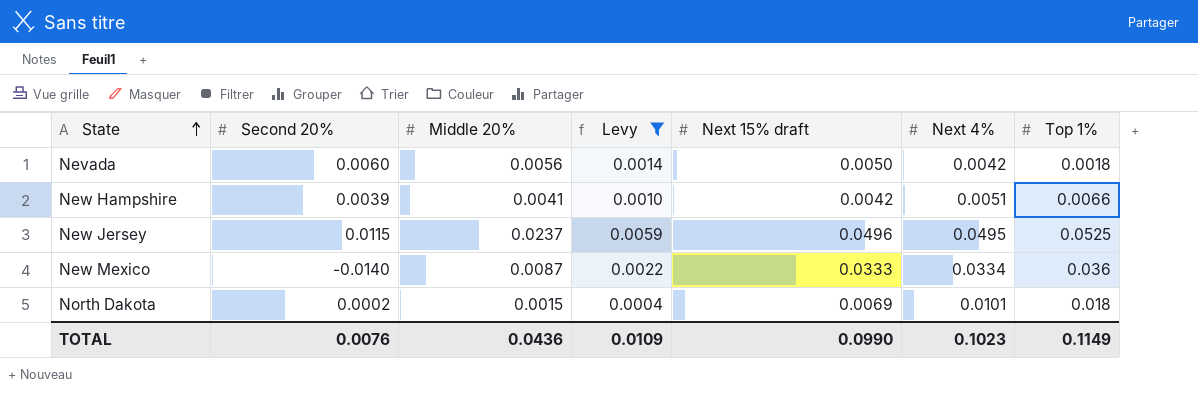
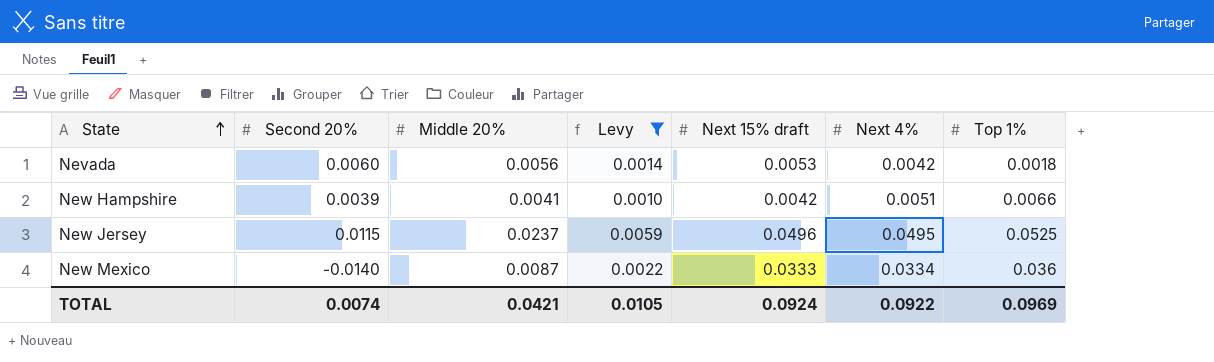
row North Dakota: 0.0002 | 0.0015 | 0.0004 | 0.0069 | 0.0101 | 0.018 -> none
Nevada | Next 15% draft: 0.0050 -> 0.0053
TOTAL | Second 20%: 0.0076 -> 0.0074
TOTAL | Middle 20%: 0.0436 -> 0.0421
TOTAL | Levy: 0.0109 -> 0.0105
TOTAL | Next 15% draft: 0.0990 -> 0.0924
TOTAL | Next 4%: 0.1023 -> 0.0922
TOTAL | Top 1%: 0.1149 -> 0.0969

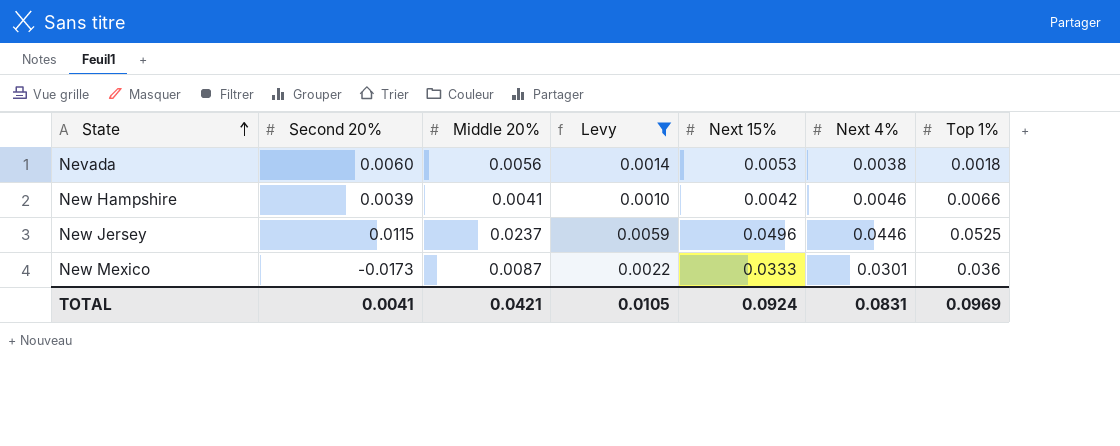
column name: Next 15% draft -> Next 15%
Nevada | Next 4%: 0.0042 -> 0.0038
New Hampshire | Next 4%: 0.0051 -> 0.0046
New Jersey | Next 4%: 0.0495 -> 0.0446
New Mexico | Second 20%: -0.0140 -> -0.0173
New Mexico | Next 4%: 0.0334 -> 0.0301
TOTAL | Second 20%: 0.0074 -> 0.0041
TOTAL | Next 4%: 0.0922 -> 0.0831

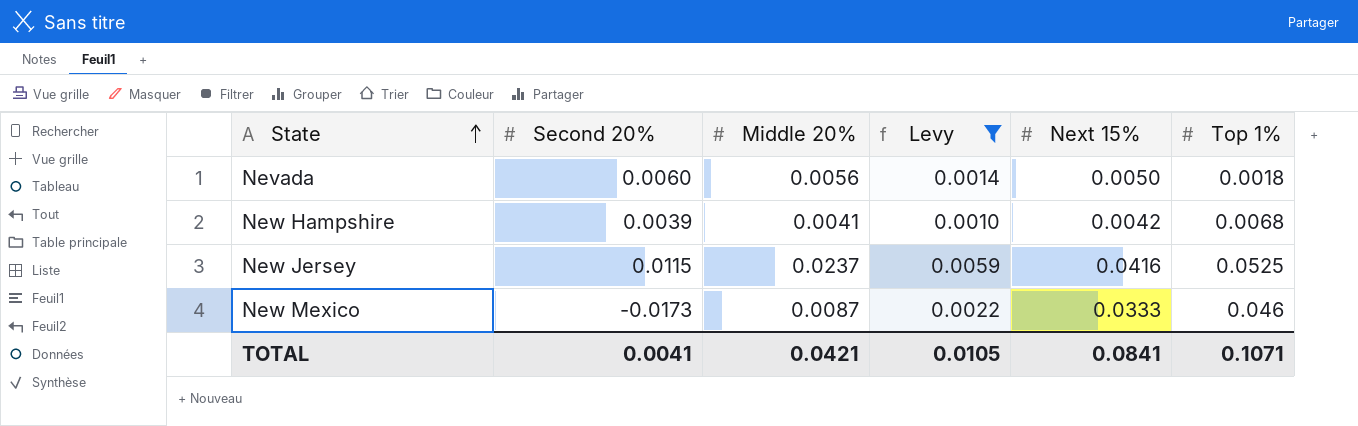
column Next 4% | position: 6 -> none
Nevada | Next 15%: 0.0053 -> 0.0050
New Hampshire | Top 1%: 0.0066 -> 0.0068
New Jersey | Next 15%: 0.0496 -> 0.0416
New Mexico | Top 1%: 0.036 -> 0.046
TOTAL | Next 15%: 0.0924 -> 0.0841
TOTAL | Top 1%: 0.0969 -> 0.1071

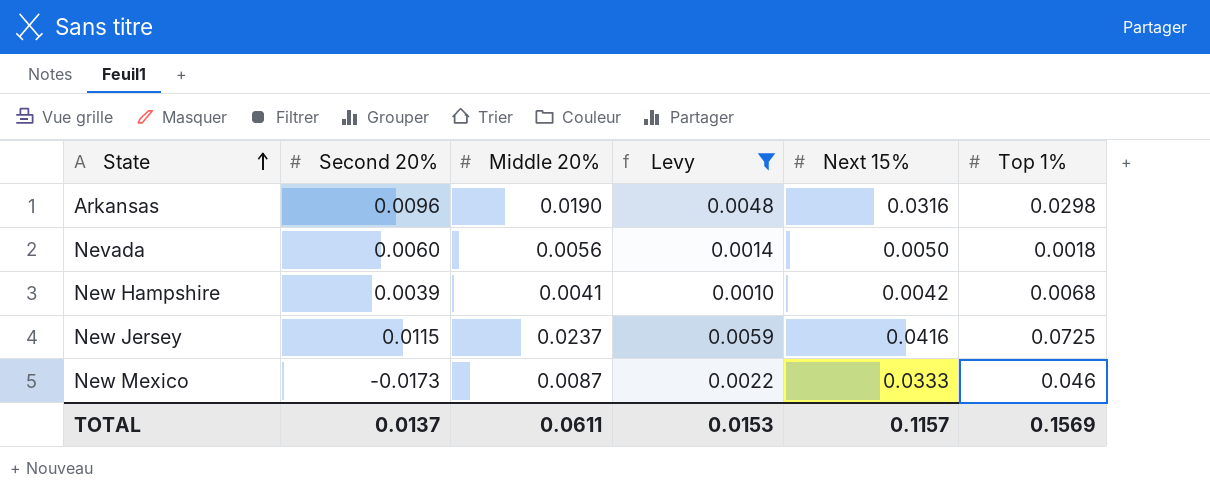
row Arkansas: none -> 0.0096 | 0.0190 | 0.0048 | 0.0316 | 0.0298
New Jersey | Top 1%: 0.0525 -> 0.0725
TOTAL | Second 20%: 0.0041 -> 0.0137
TOTAL | Middle 20%: 0.0421 -> 0.0611
TOTAL | Levy: 0.0105 -> 0.0153
TOTAL | Next 15%: 0.0841 -> 0.1157
TOTAL | Top 1%: 0.1071 -> 0.1569

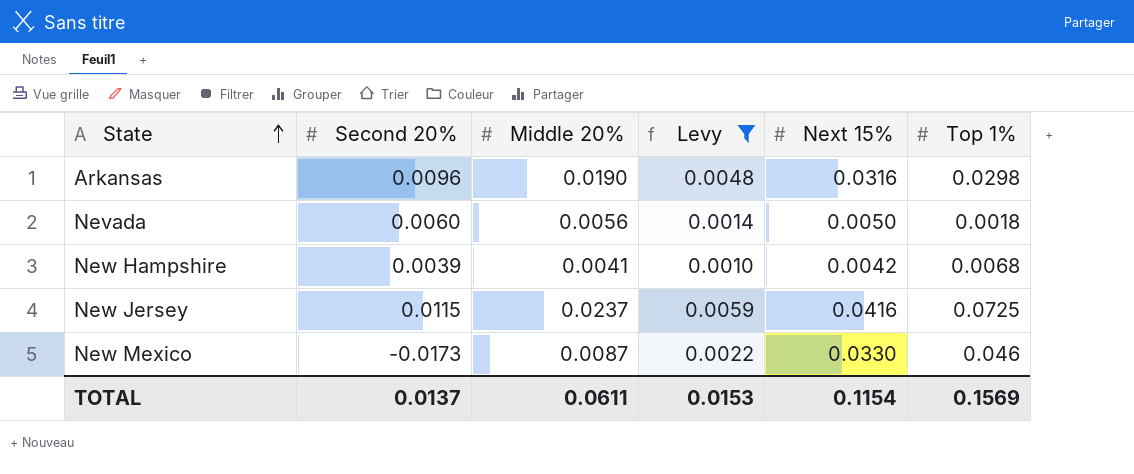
New Mexico | Next 15%: 0.0333 -> 0.0330
TOTAL | Next 15%: 0.1157 -> 0.1154

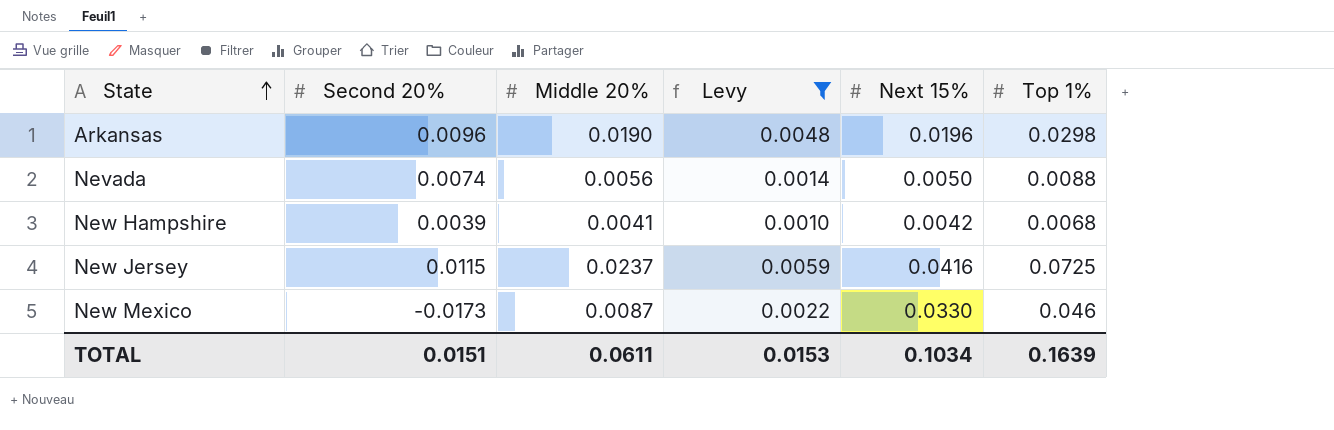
Arkansas | Next 15%: 0.0316 -> 0.0196
Nevada | Second 20%: 0.0060 -> 0.0074
Nevada | Top 1%: 0.0018 -> 0.0088
TOTAL | Second 20%: 0.0137 -> 0.0151
TOTAL | Next 15%: 0.1154 -> 0.1034
TOTAL | Top 1%: 0.1569 -> 0.1639

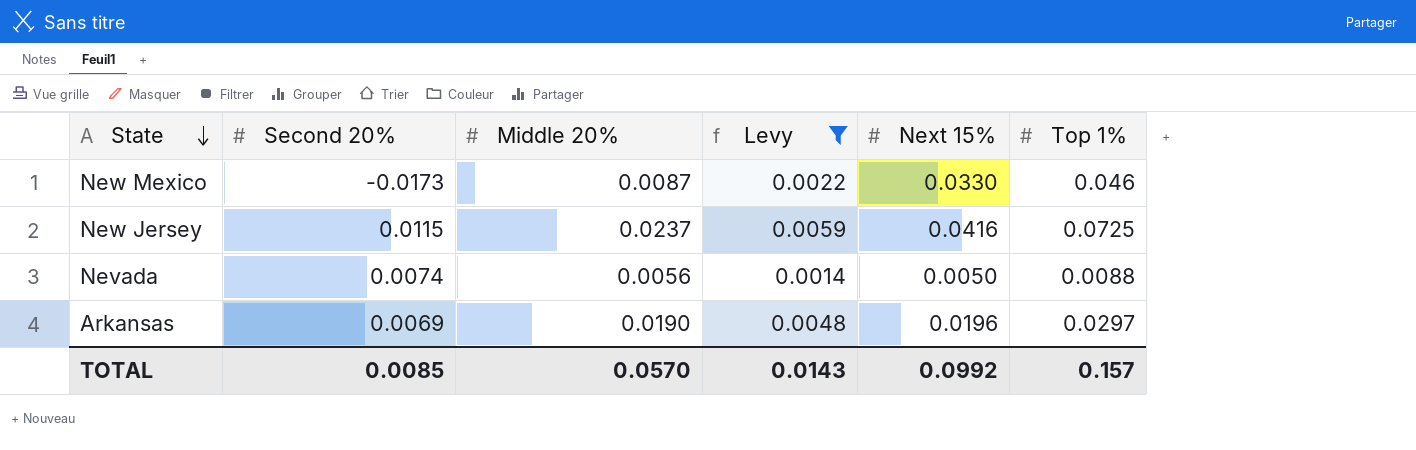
row order: State ascending -> State descending
row New Hampshire: 0.0039 | 0.0041 | 0.0010 | 0.0042 | 0.0068 -> none
Arkansas | Second 20%: 0.0096 -> 0.0069
Arkansas | Top 1%: 0.0298 -> 0.0297
TOTAL | Second 20%: 0.0151 -> 0.0085
TOTAL | Middle 20%: 0.0611 -> 0.0570
TOTAL | Levy: 0.0153 -> 0.0143
TOTAL | Next 15%: 0.1034 -> 0.0992
TOTAL | Top 1%: 0.1639 -> 0.157

